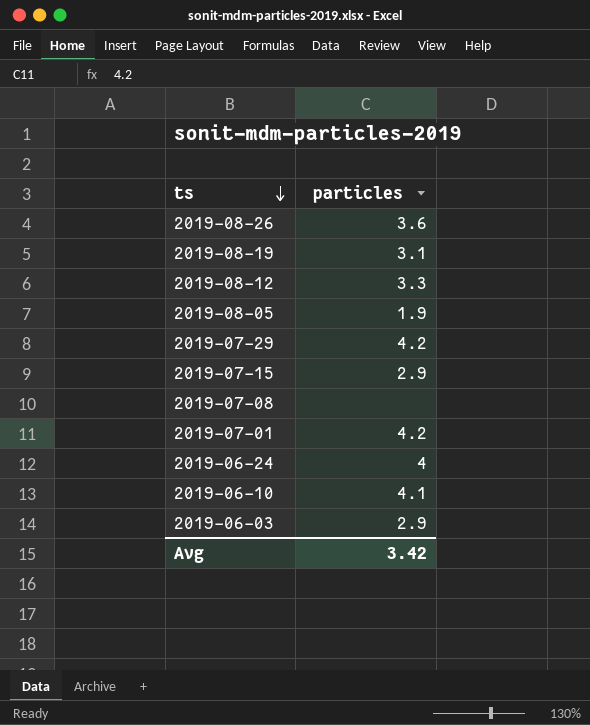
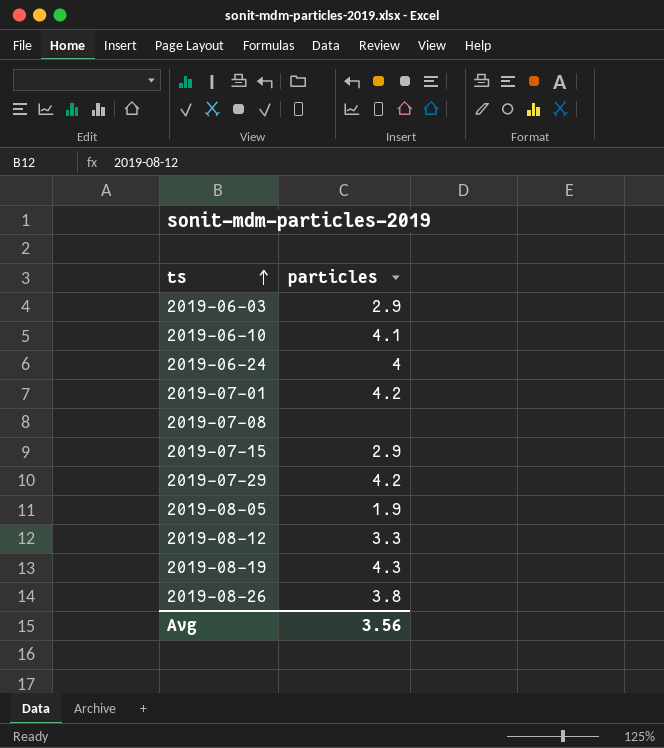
row order: ts descending -> ts ascending
2019-08-19 | particles: 3.1 -> 4.3
2019-08-26 | particles: 3.6 -> 3.8
Avg | particles: 3.42 -> 3.56

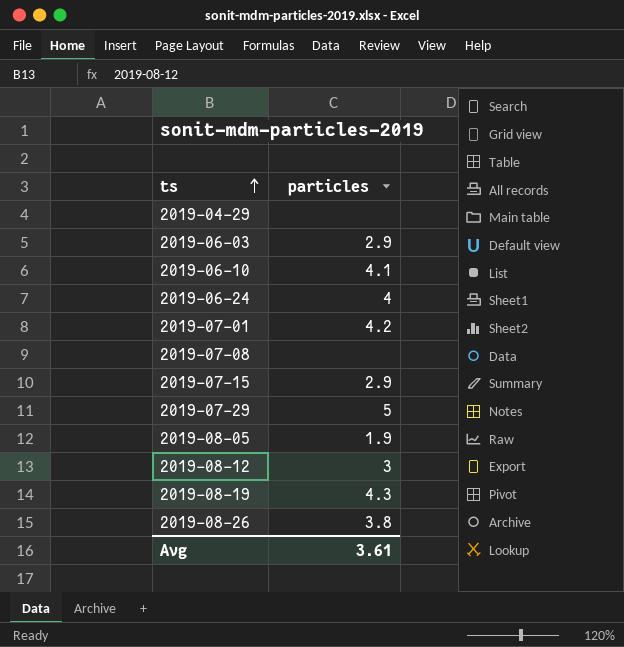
row 2019-04-29: none -> none
2019-07-29 | particles: 4.2 -> 5
2019-08-12 | particles: 3.3 -> 3
Avg | particles: 3.56 -> 3.61

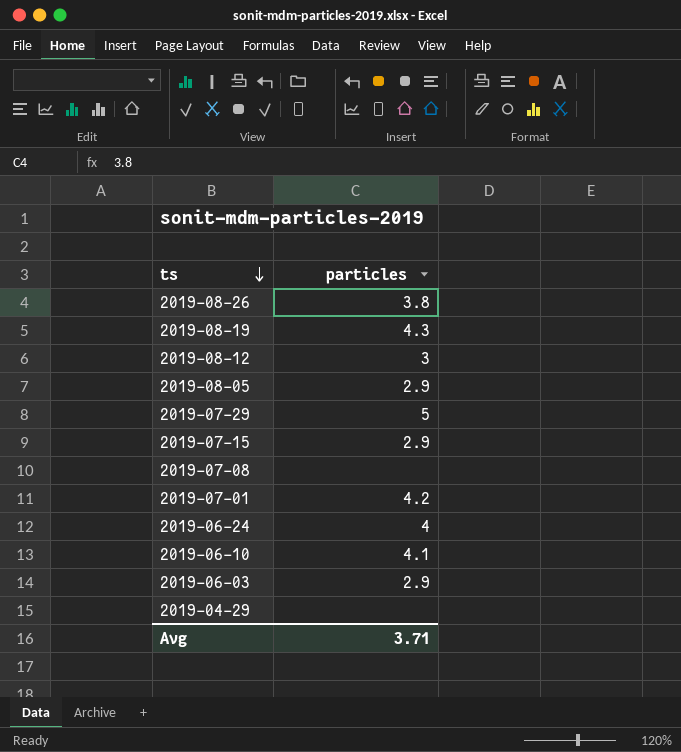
row order: ts ascending -> ts descending
2019-08-05 | particles: 1.9 -> 2.9
Avg | particles: 3.61 -> 3.71

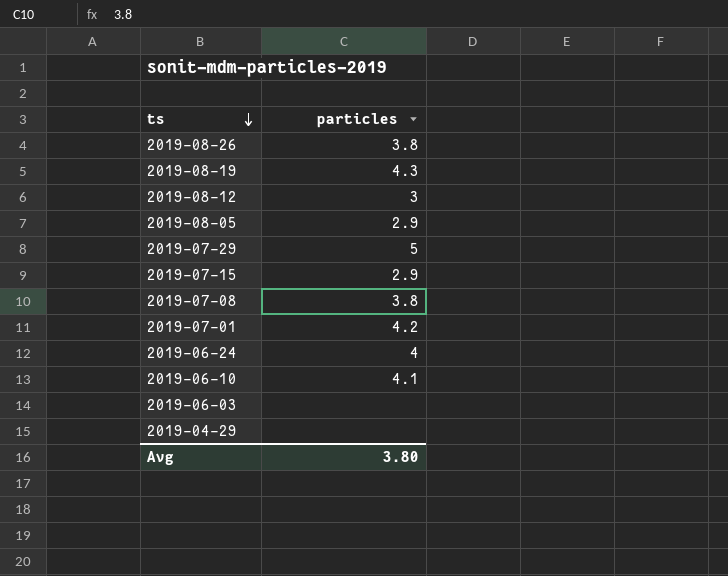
2019-07-08 | particles: none -> 3.8
2019-06-03 | particles: 2.9 -> none
Avg | particles: 3.71 -> 3.80

